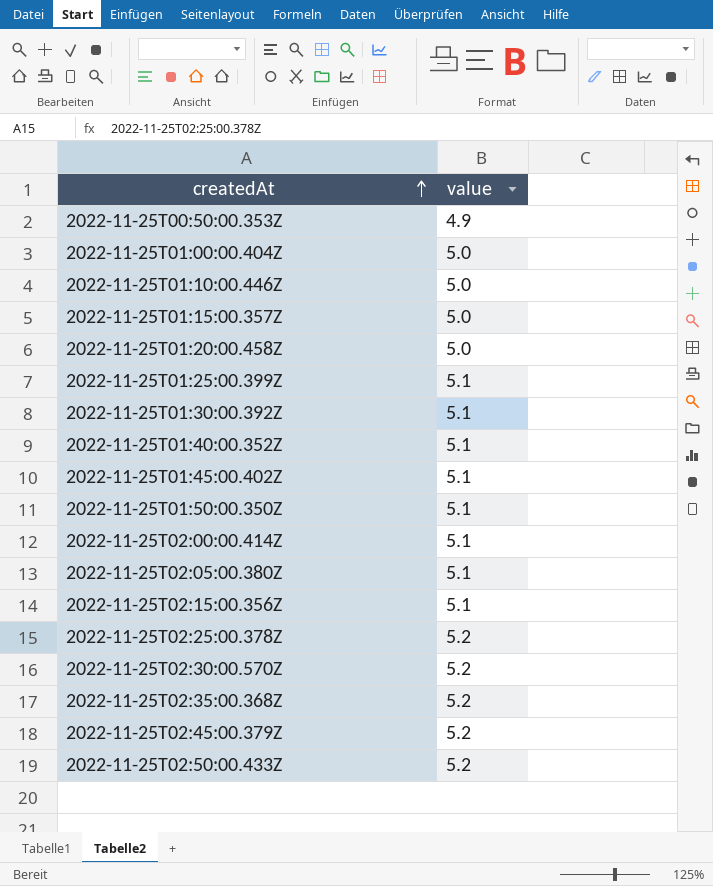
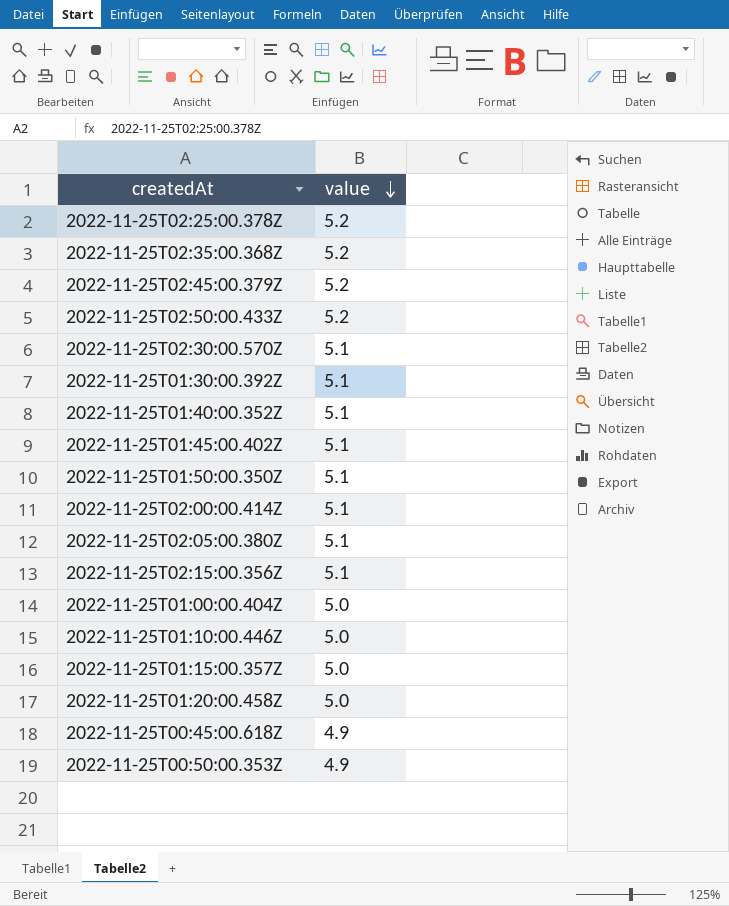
row order: createdAt ascending -> value descending
row 2022-11-25T01:25:00.399Z: 5.1 -> none
2022-11-25T02:30:00.570Z | value: 5.2 -> 5.1
row 2022-11-25T00:45:00.618Z: none -> 4.9

